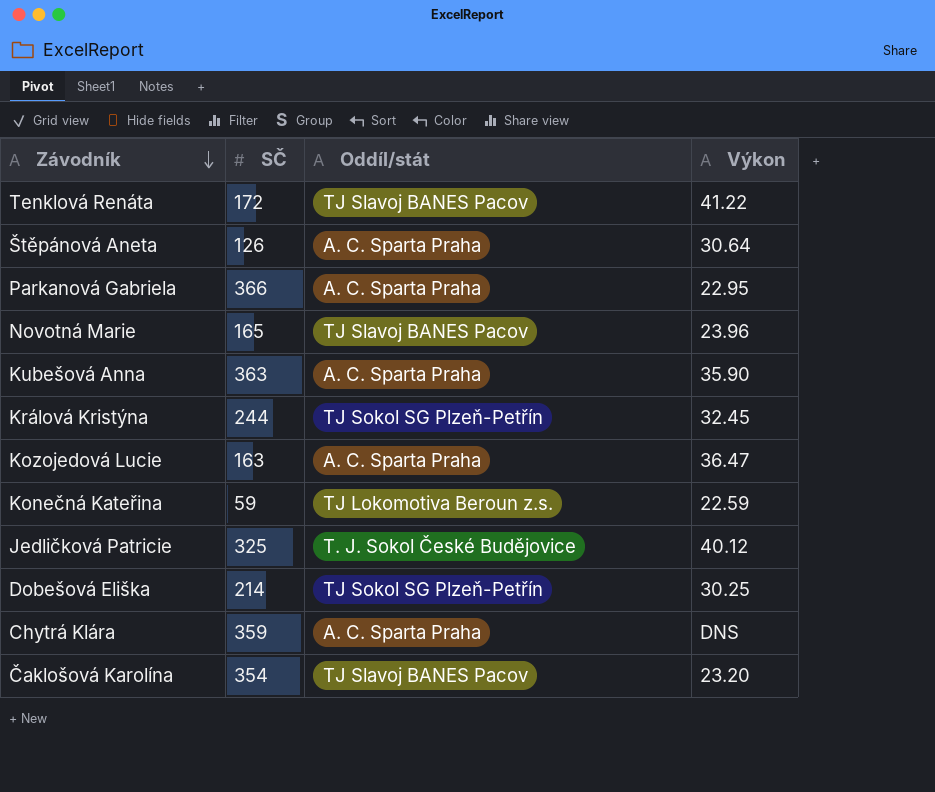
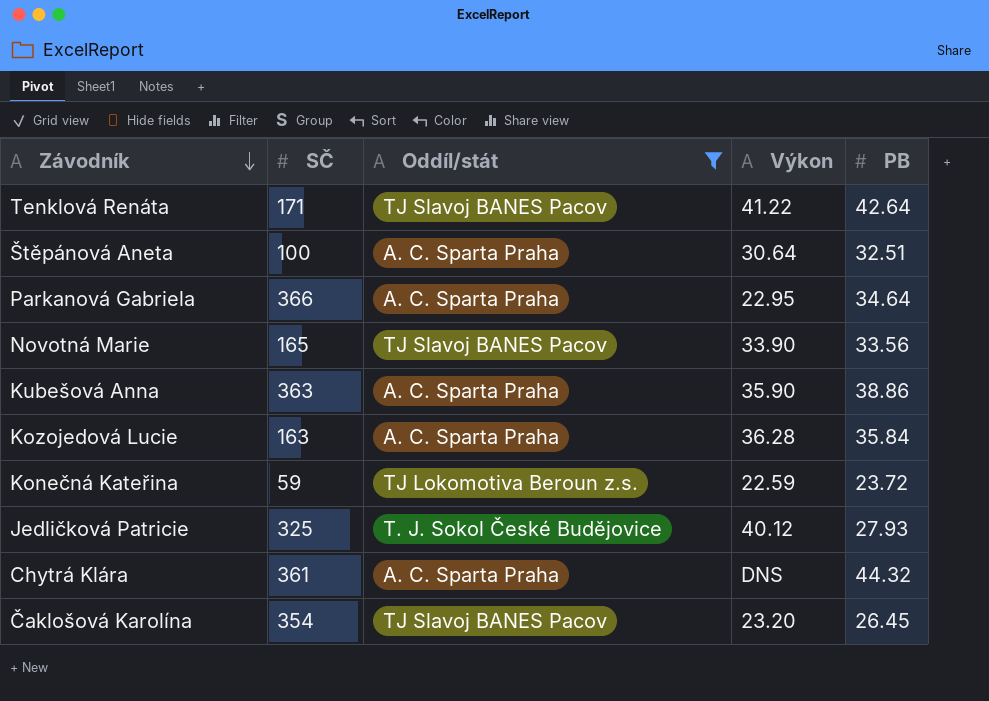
filter: none -> Oddíl/stát != TJ Sokol SG Plzeň-Petřín
column PB | position: none -> 5
Tenklová Renáta | SČ: 172 -> 171
Štěpánová Aneta | SČ: 126 -> 100
Novotná Marie | Výkon: 23.96 -> 33.90
Kozojedová Lucie | Výkon: 36.47 -> 36.28
Chytrá Klára | SČ: 359 -> 361

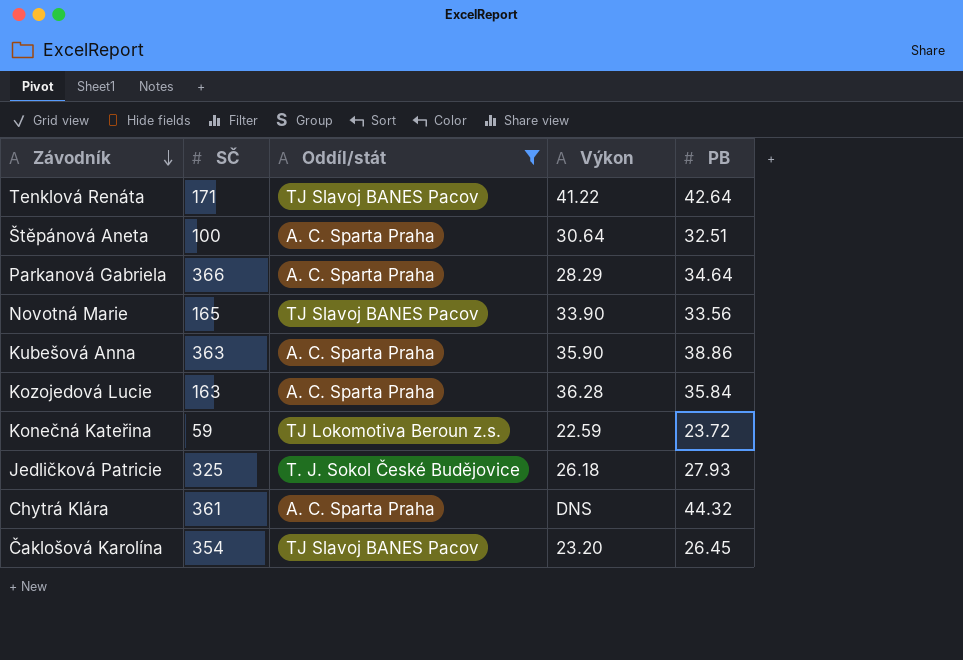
Parkanová Gabriela | Výkon: 22.95 -> 28.29
Jedličková Patricie | Výkon: 40.12 -> 26.18

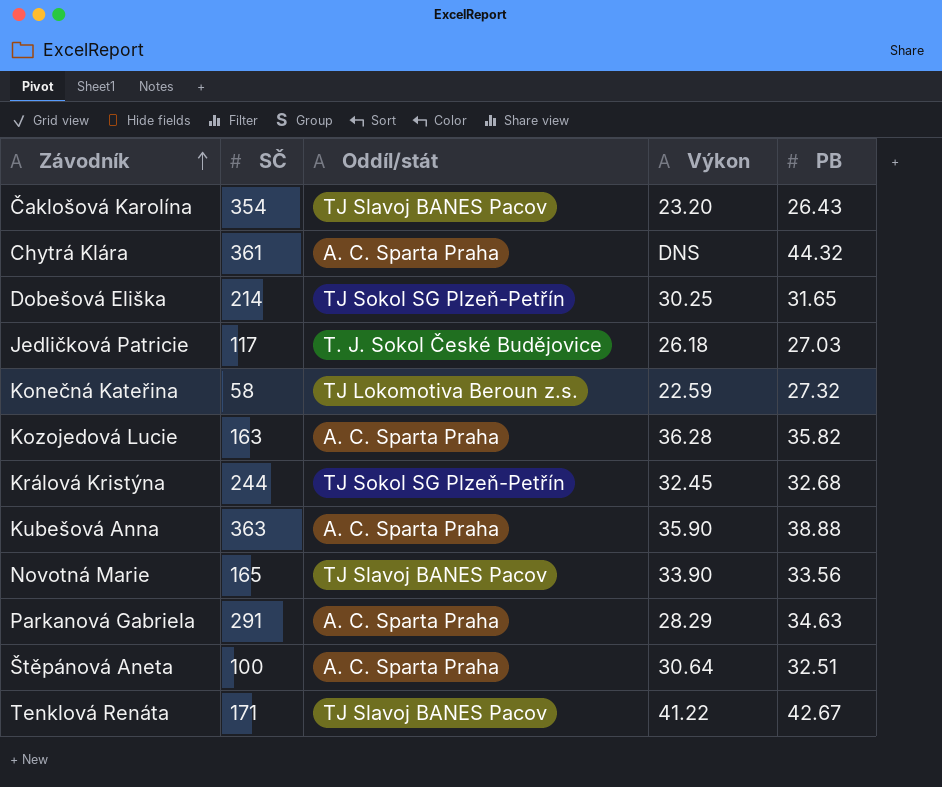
filter: Oddíl/stát != TJ Sokol SG Plzeň-Petřín -> none
row order: Závodník descending -> Závodník ascending
Čaklošová Karolína | PB: 26.45 -> 26.43
Jedličková Patricie | SČ: 325 -> 117
Jedličková Patricie | PB: 27.93 -> 27.03
Konečná Kateřina | SČ: 59 -> 58
Konečná Kateřina | PB: 23.72 -> 27.32
Kozojedová Lucie | PB: 35.84 -> 35.82
Kubešová Anna | PB: 38.86 -> 38.88
Parkanová Gabriela | SČ: 366 -> 291
Parkanová Gabriela | PB: 34.64 -> 34.63
Tenklová Renáta | PB: 42.64 -> 42.67

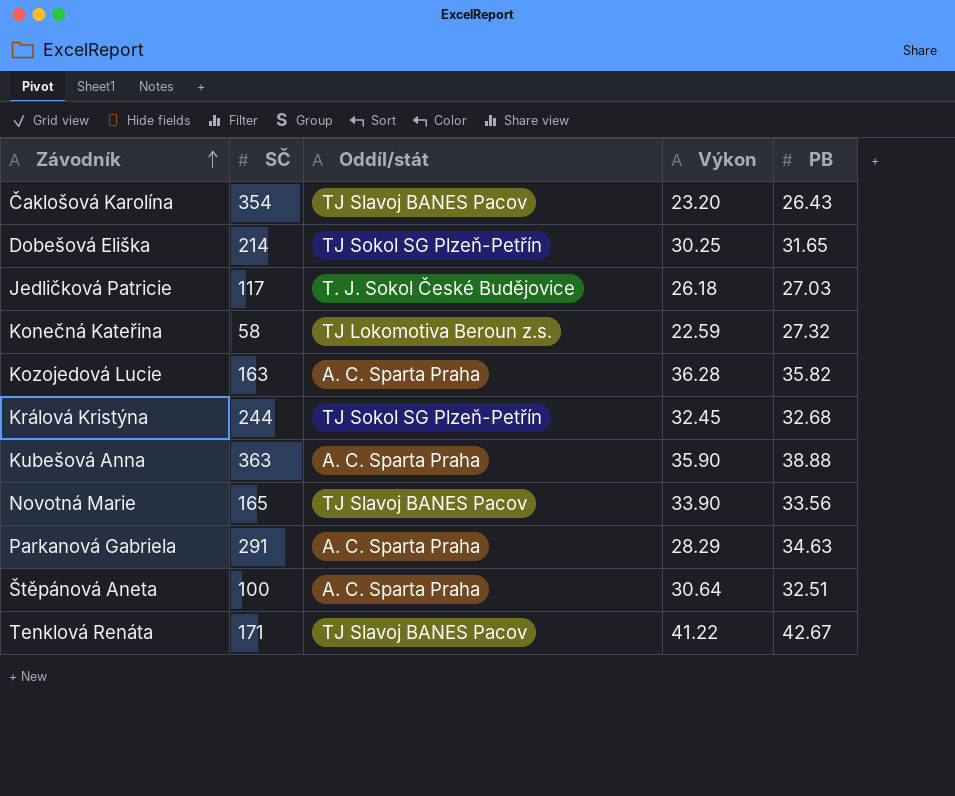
row Chytrá Klára: 361 | A. C. Sparta Praha | DNS | 44.32 -> none

